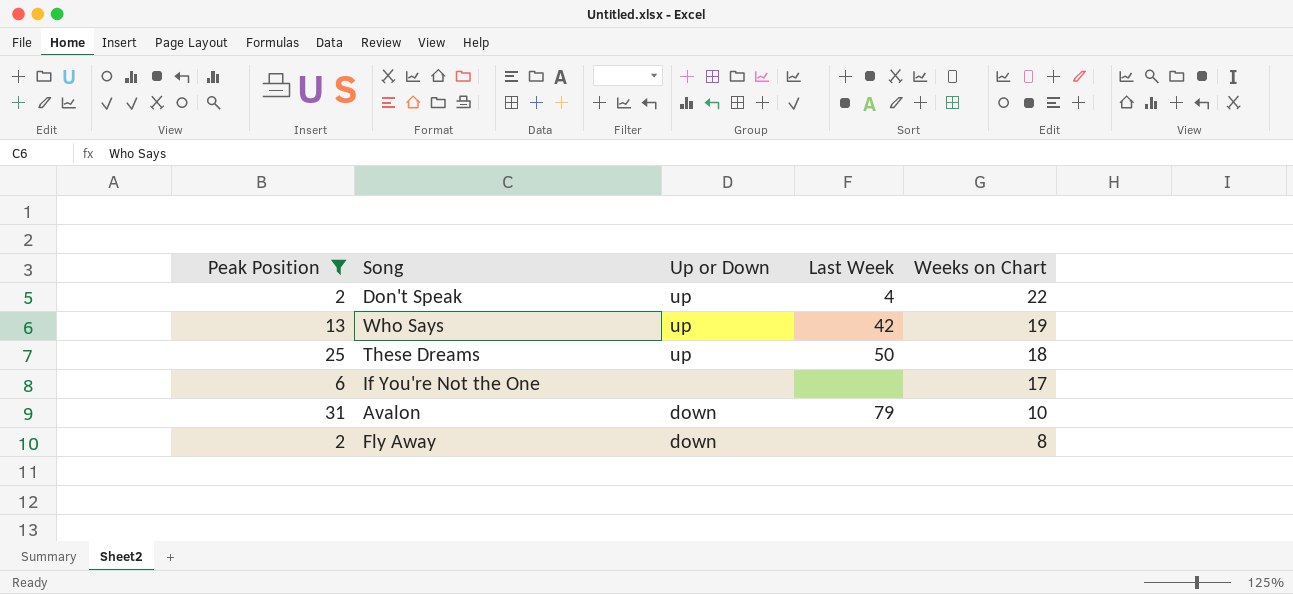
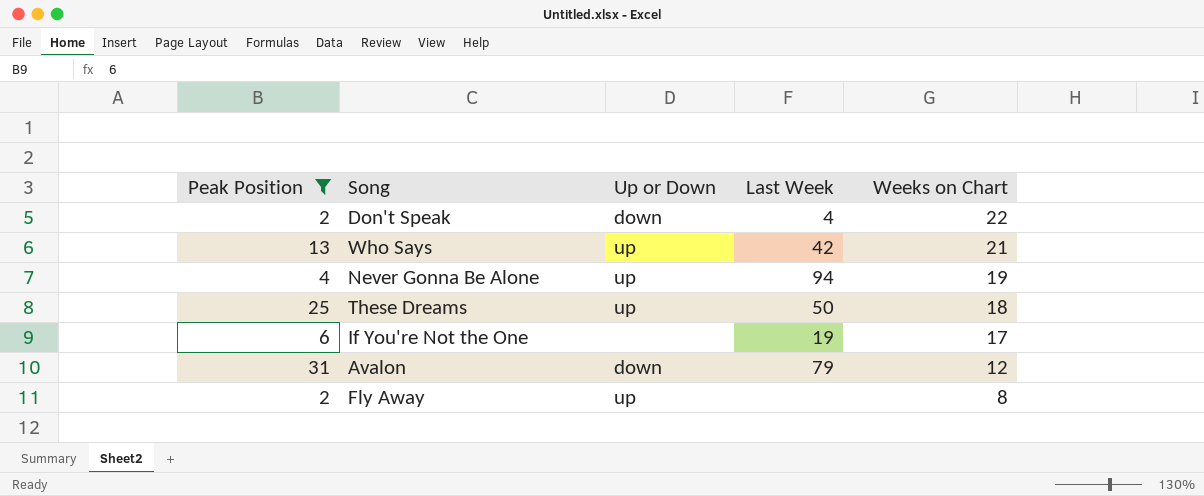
Don't Speak | Up or Down: up -> down
Who Says | Weeks on Chart: 19 -> 21
row Never Gonna Be Alone: none -> 4 | up | 94 | 19
If You're Not the One | Last Week: none -> 19
Avalon | Weeks on Chart: 10 -> 12
Fly Away | Up or Down: down -> up

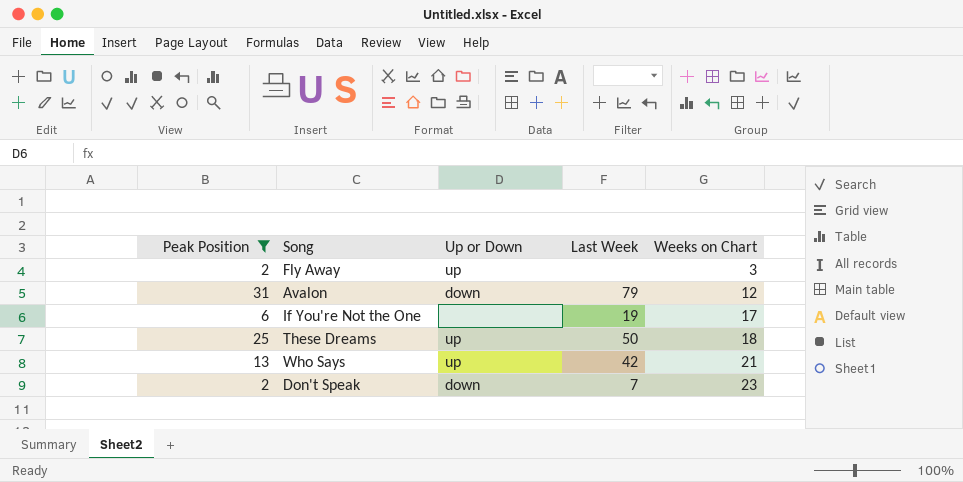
row order: Weeks on Chart descending -> Weeks on Chart ascending
row Never Gonna Be Alone: 4 | up | 94 | 19 -> none
Fly Away | Weeks on Chart: 8 -> 3
Don't Speak | Last Week: 4 -> 7
Don't Speak | Weeks on Chart: 22 -> 23

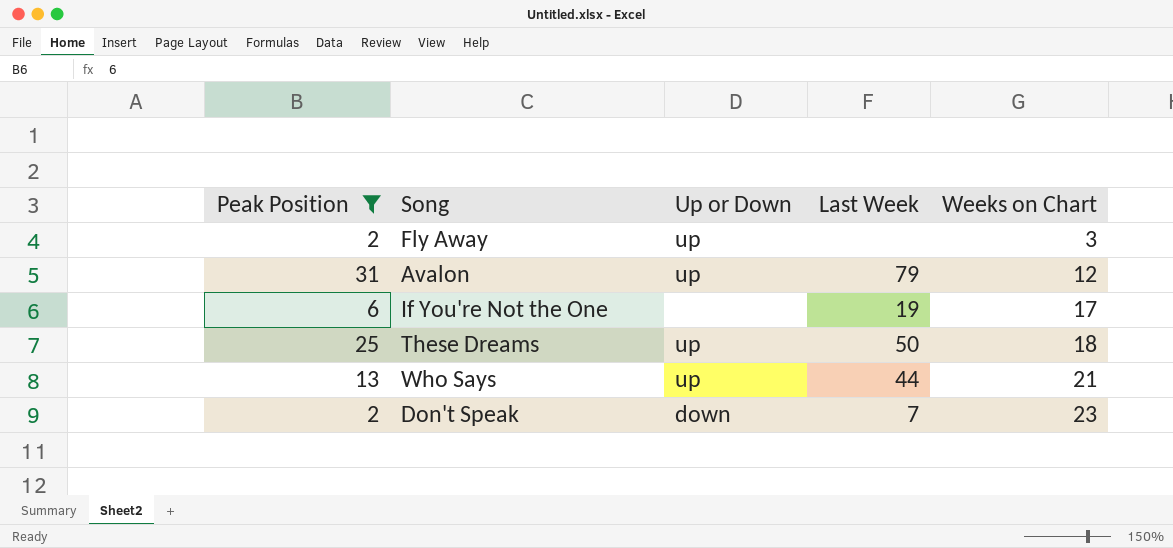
Avalon | Up or Down: down -> up
Who Says | Last Week: 42 -> 44

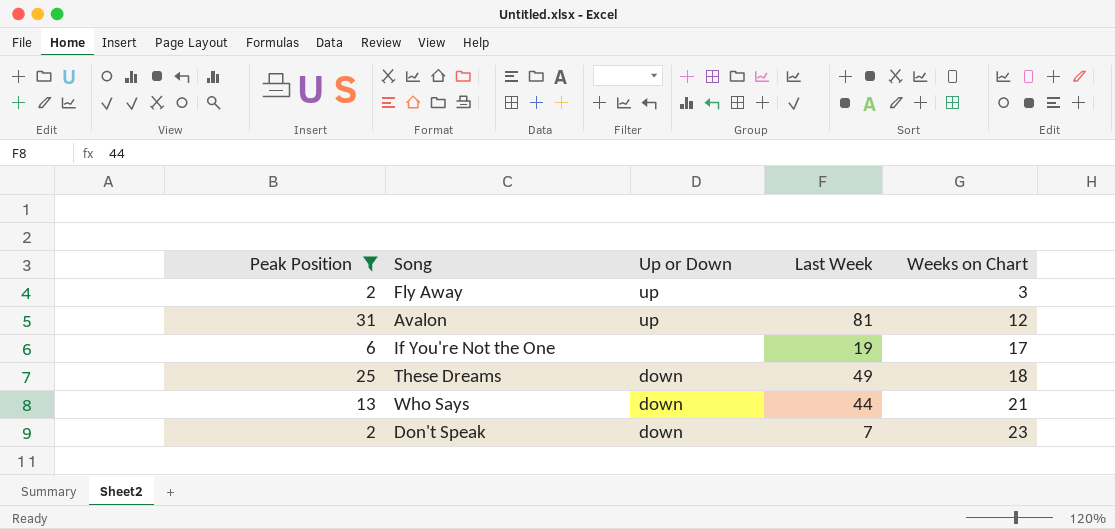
Avalon | Last Week: 79 -> 81
These Dreams | Up or Down: up -> down
These Dreams | Last Week: 50 -> 49
Who Says | Up or Down: up -> down

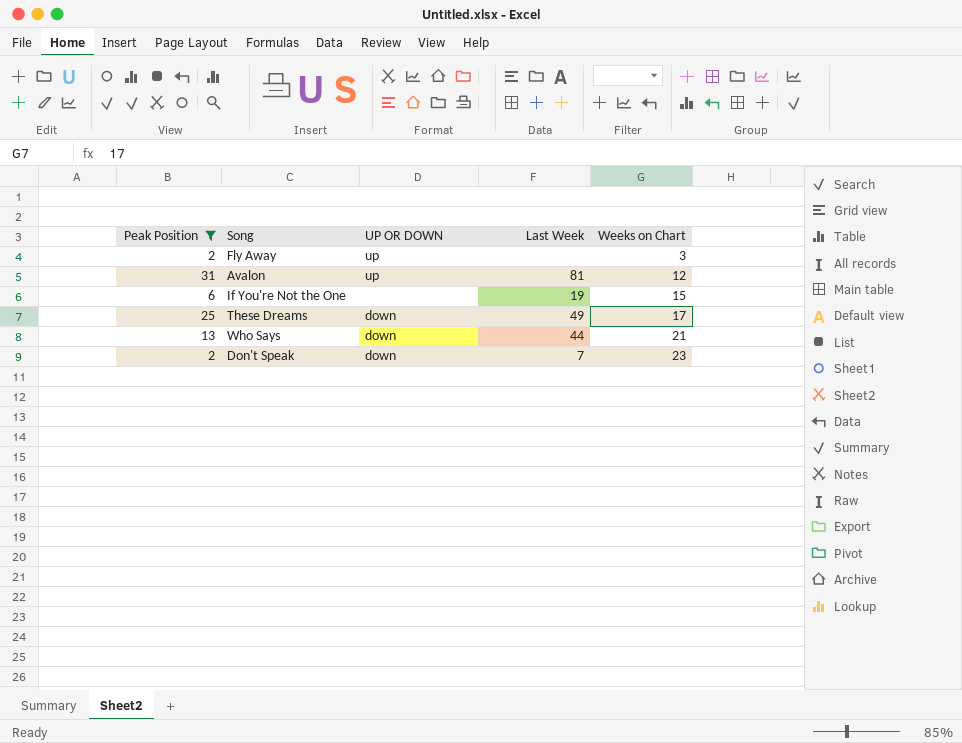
column name: Up or Down -> UP OR DOWN
If You're Not the One | Weeks on Chart: 17 -> 15
These Dreams | Weeks on Chart: 18 -> 17

